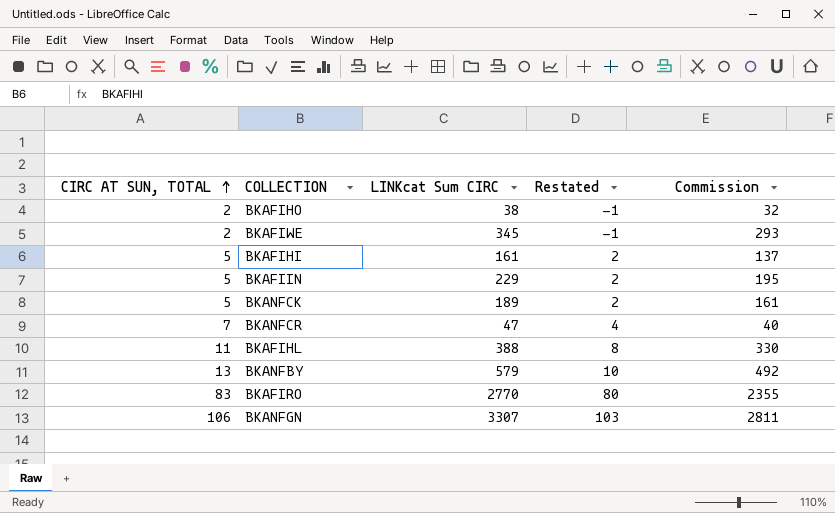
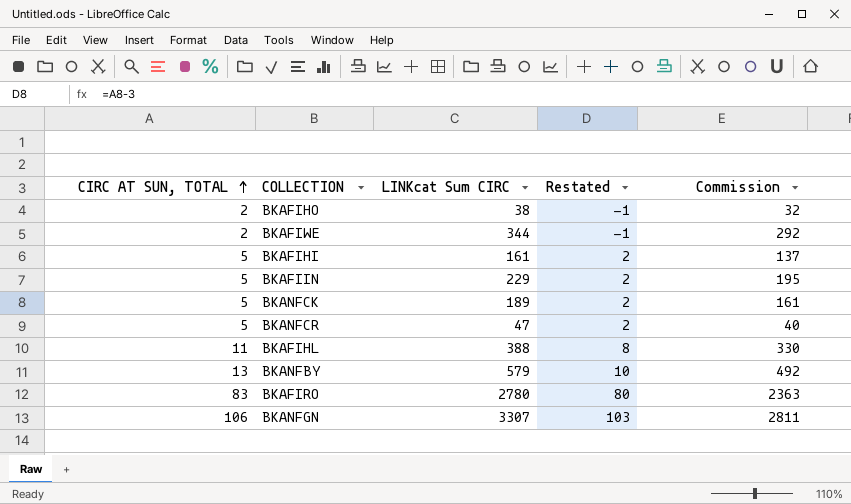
BKAFIWE | LINKcat Sum CIRC: 345 -> 344
BKAFIWE | Commission: 293 -> 292
BKANFCR | CIRC AT SUN, TOTAL: 7 -> 5
BKANFCR | Restated: 4 -> 2
BKAFIRO | LINKcat Sum CIRC: 2770 -> 2780
BKAFIRO | Commission: 2355 -> 2363

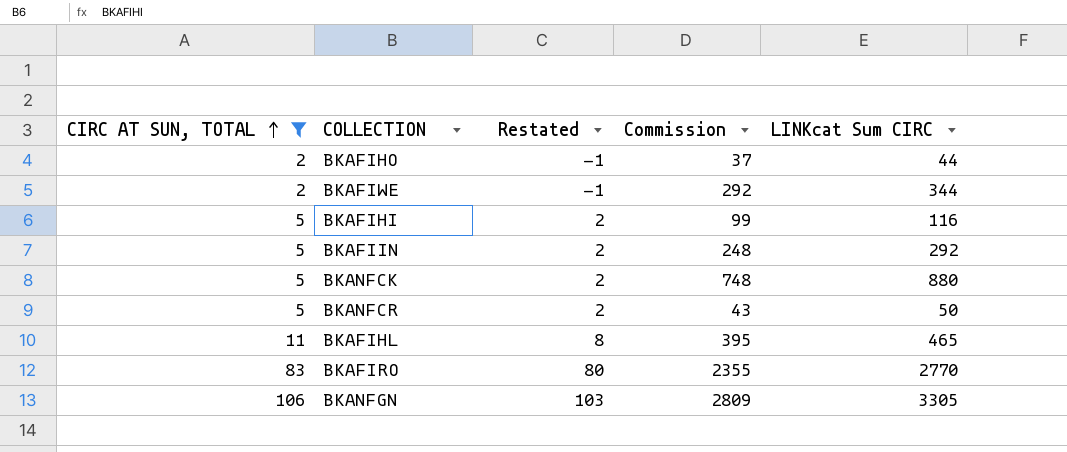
filter: none -> CIRC AT SUN, TOTAL != 13
column LINKcat Sum CIRC | position: 3 -> 5
BKAFIHO | Commission: 32 -> 37
BKAFIHO | LINKcat Sum CIRC: 38 -> 44
BKAFIHI | Commission: 137 -> 99
BKAFIHI | LINKcat Sum CIRC: 161 -> 116
BKAFIIN | Commission: 195 -> 248
BKAFIIN | LINKcat Sum CIRC: 229 -> 292
BKANFCK | Commission: 161 -> 748
BKANFCK | LINKcat Sum CIRC: 189 -> 880
BKANFCR | Commission: 40 -> 43
BKANFCR | LINKcat Sum CIRC: 47 -> 50
BKAFIHL | Commission: 330 -> 395
BKAFIHL | LINKcat Sum CIRC: 388 -> 465
BKAFIRO | Commission: 2363 -> 2355
BKAFIRO | LINKcat Sum CIRC: 2780 -> 2770
BKANFGN | Commission: 2811 -> 2809
BKANFGN | LINKcat Sum CIRC: 3307 -> 3305

